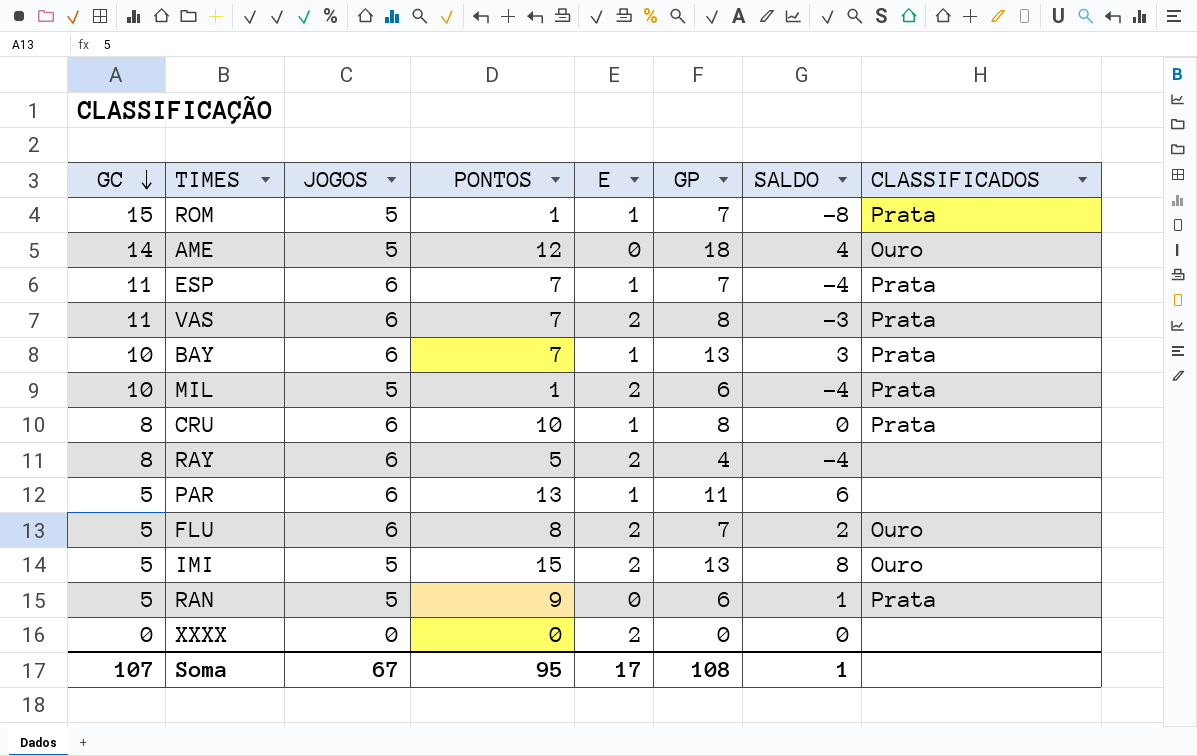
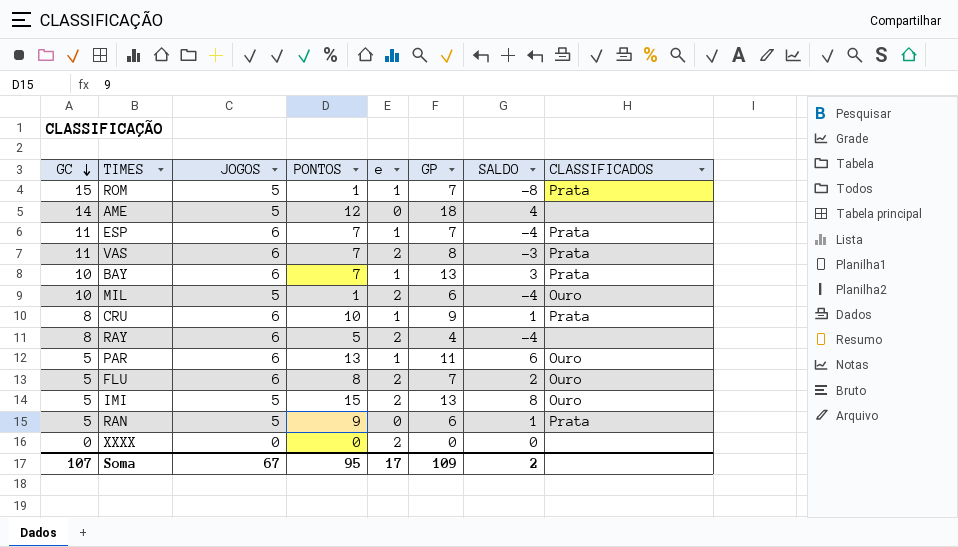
column name: E -> e
AME | CLASSIFICADOS: Ouro -> none
MIL | CLASSIFICADOS: Prata -> Ouro
CRU | GP: 8 -> 9
CRU | SALDO: 0 -> 1
PAR | CLASSIFICADOS: none -> Ouro
Soma | GP: 108 -> 109
Soma | SALDO: 1 -> 2

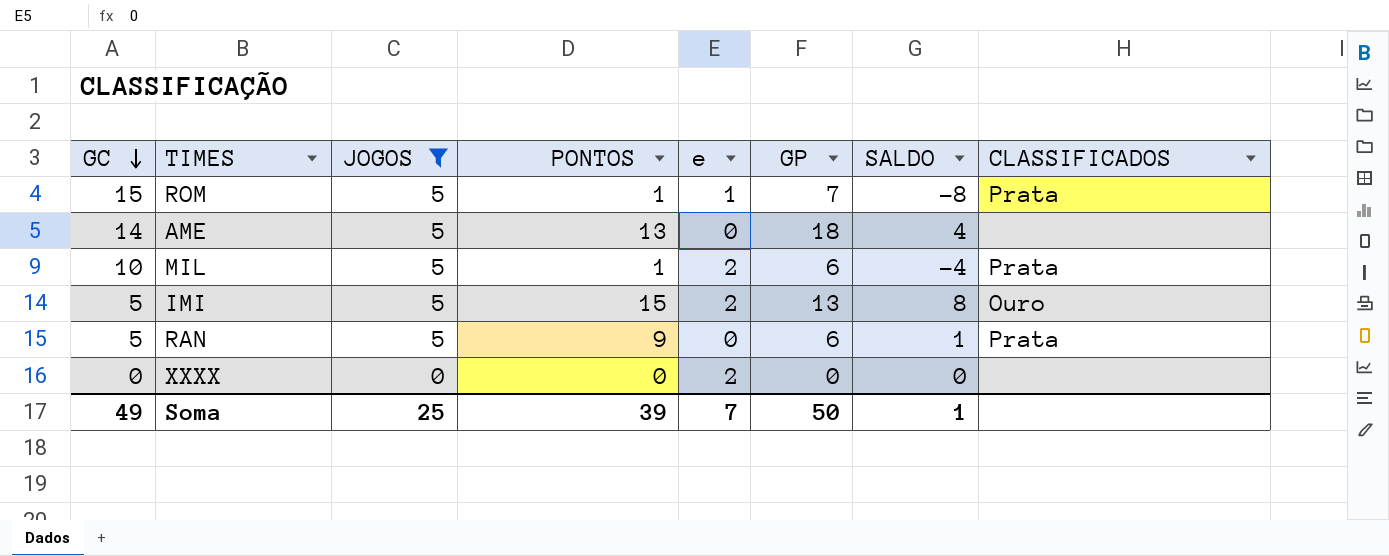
filter: none -> JOGOS != 6
AME | PONTOS: 12 -> 13
MIL | CLASSIFICADOS: Ouro -> Prata
Soma | GC: 107 -> 49
Soma | JOGOS: 67 -> 25
Soma | PONTOS: 95 -> 39
Soma | e: 17 -> 7
Soma | GP: 109 -> 50
Soma | SALDO: 2 -> 1

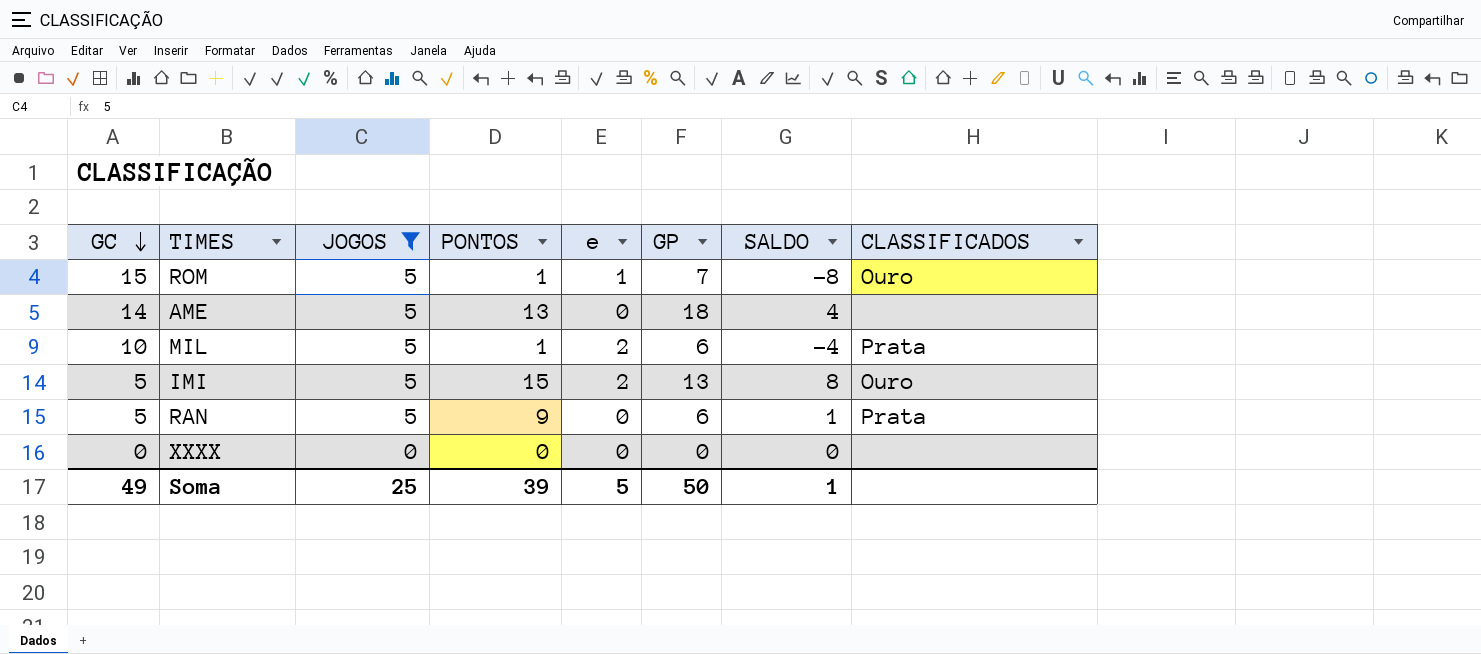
ROM | CLASSIFICADOS: Prata -> Ouro
XXXX | e: 2 -> 0
Soma | e: 7 -> 5

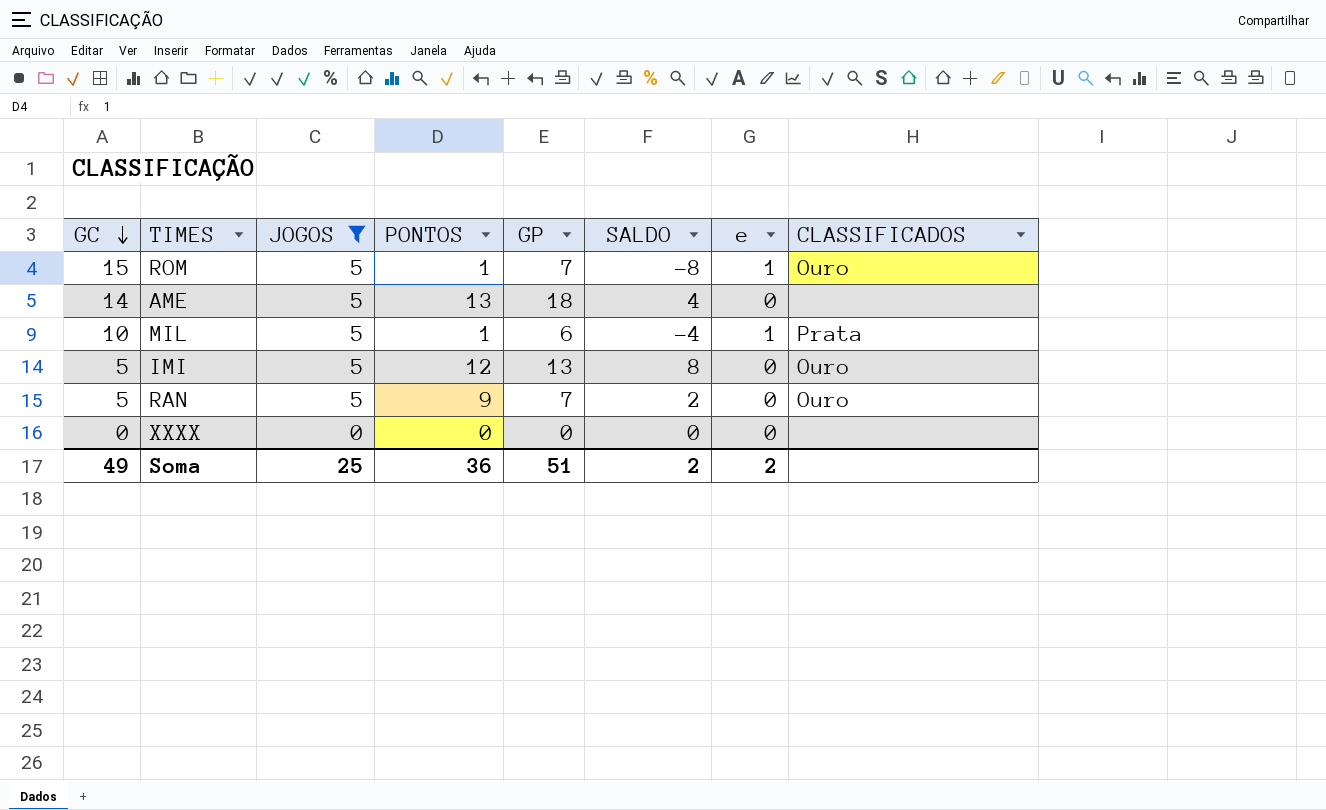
column e | position: 5 -> 7
MIL | e: 2 -> 1
IMI | PONTOS: 15 -> 12
IMI | e: 2 -> 0
RAN | GP: 6 -> 7
RAN | SALDO: 1 -> 2
RAN | CLASSIFICADOS: Prata -> Ouro
Soma | PONTOS: 39 -> 36
Soma | GP: 50 -> 51
Soma | SALDO: 1 -> 2
Soma | e: 5 -> 2

